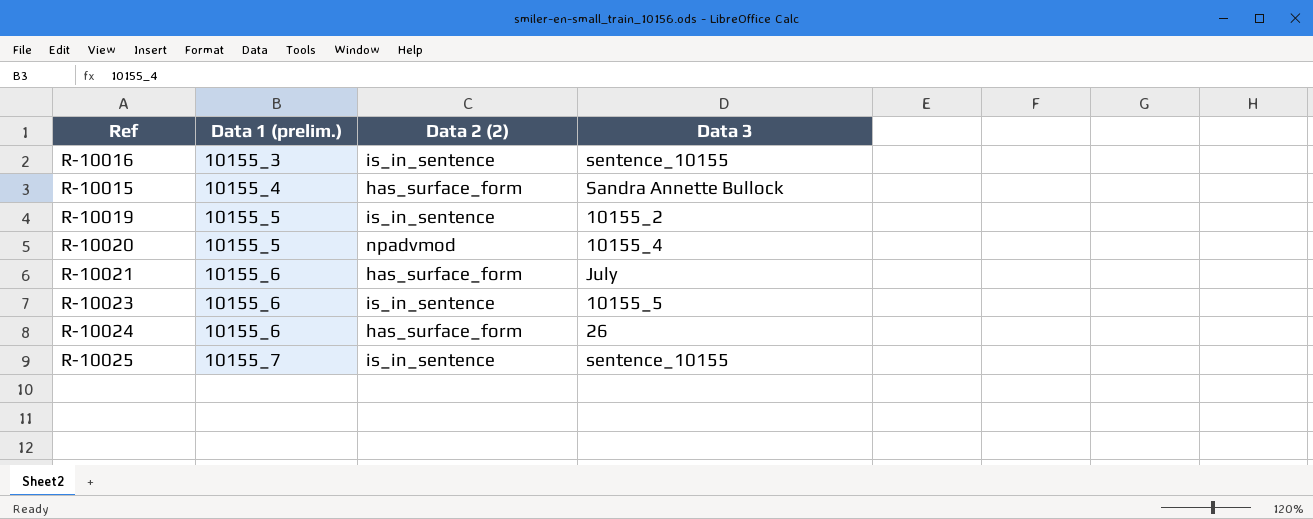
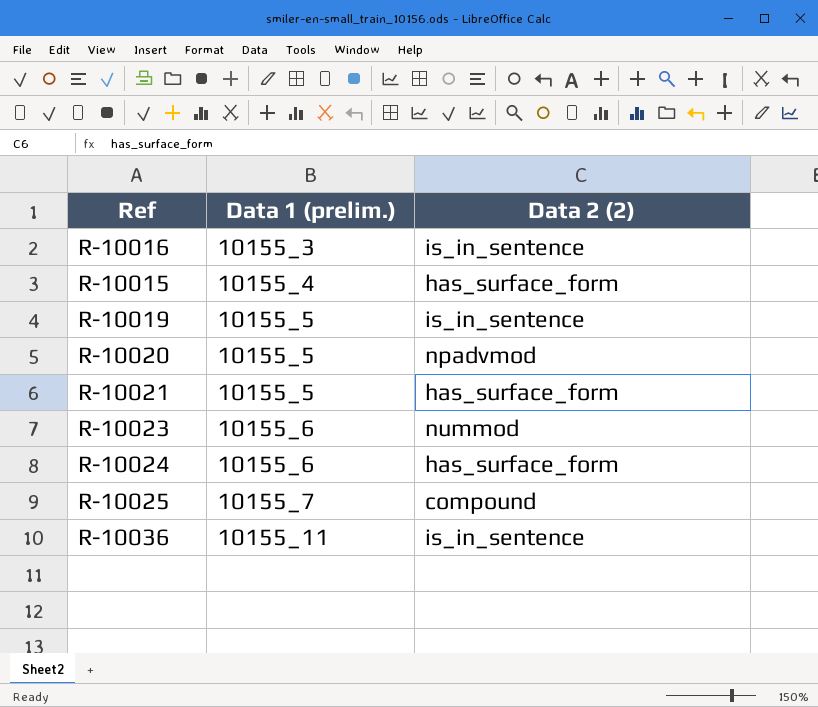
column Data 3 | position: 4 -> none
R-10021 | Data 1 (prelim.): 10155_6 -> 10155_5
R-10023 | Data 2 (2): is_in_sentence -> nummod
R-10025 | Data 2 (2): is_in_sentence -> compound
row R-10036: none -> 10155_11 | is_in_sentence

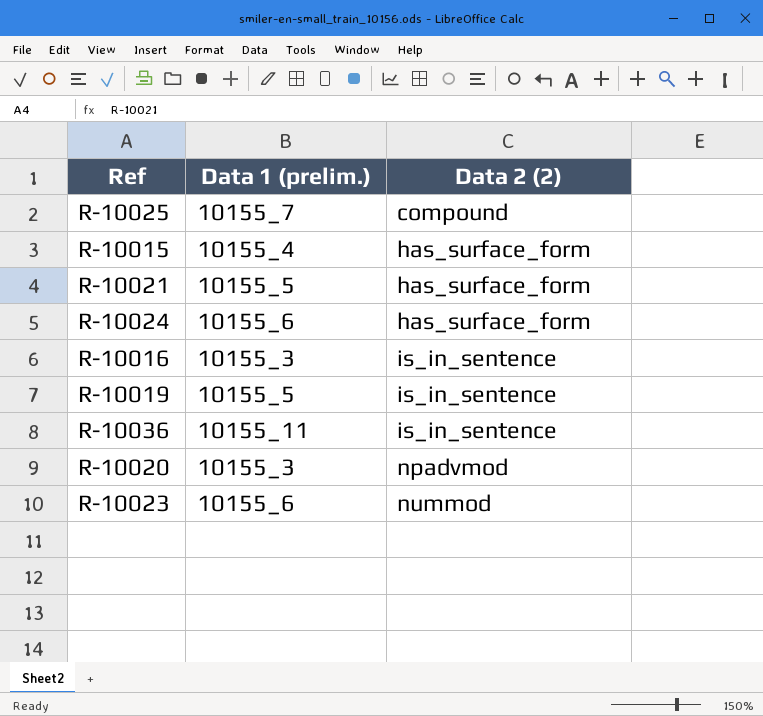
row order: Data 1 (prelim.) ascending -> Data 2 (2) ascending
R-10020 | Data 1 (prelim.): 10155_5 -> 10155_3

